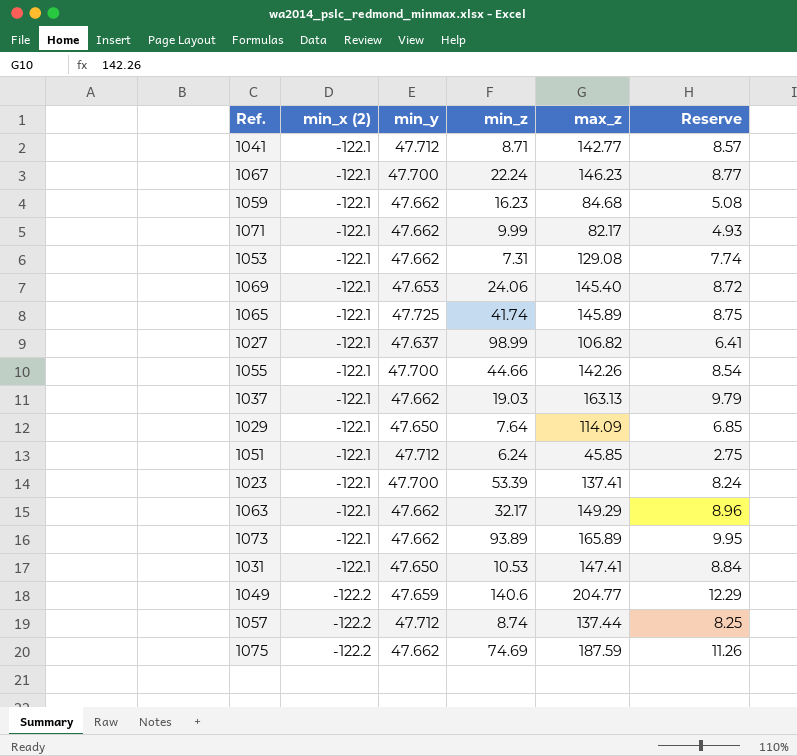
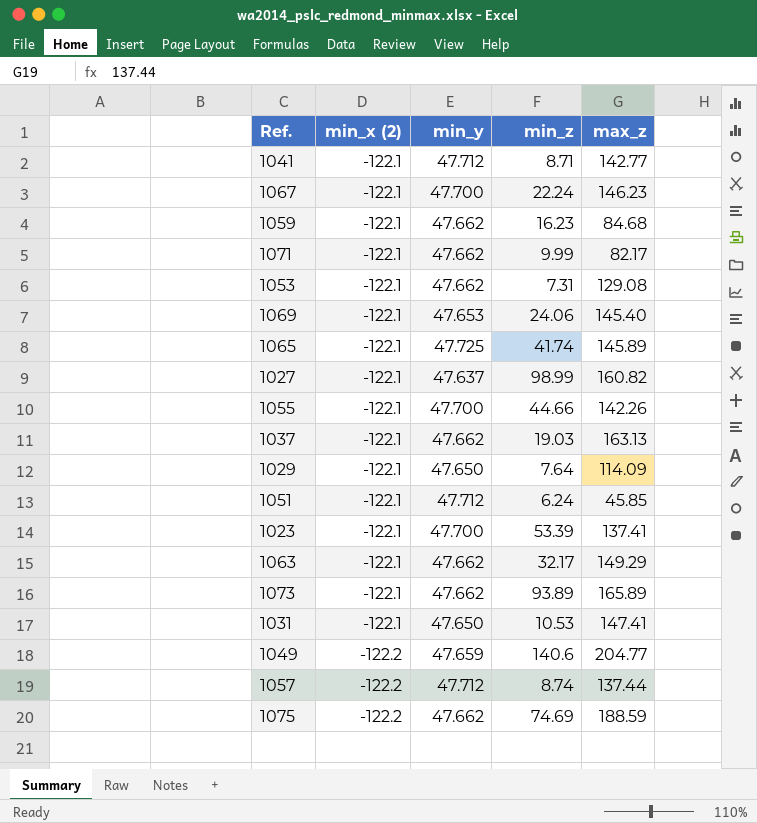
column Reserve | formula: [max_z] * 0.06 -> none
1027 | max_z: 106.82 -> 160.82
1075 | max_z: 187.59 -> 188.59

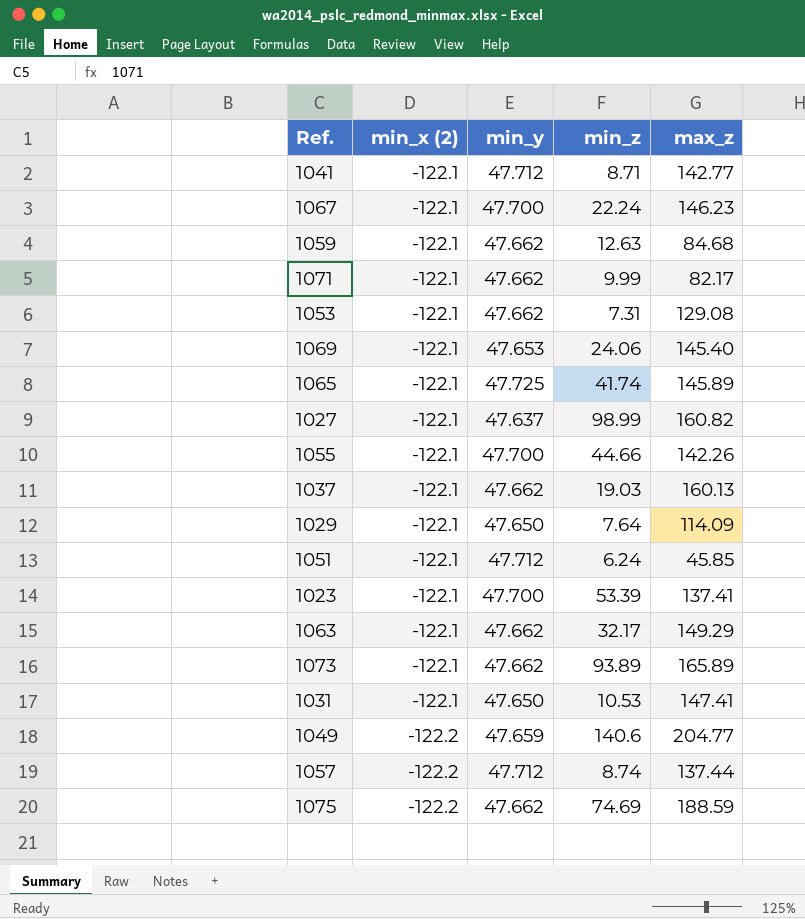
1059 | min_z: 16.23 -> 12.63
1037 | max_z: 163.13 -> 160.13

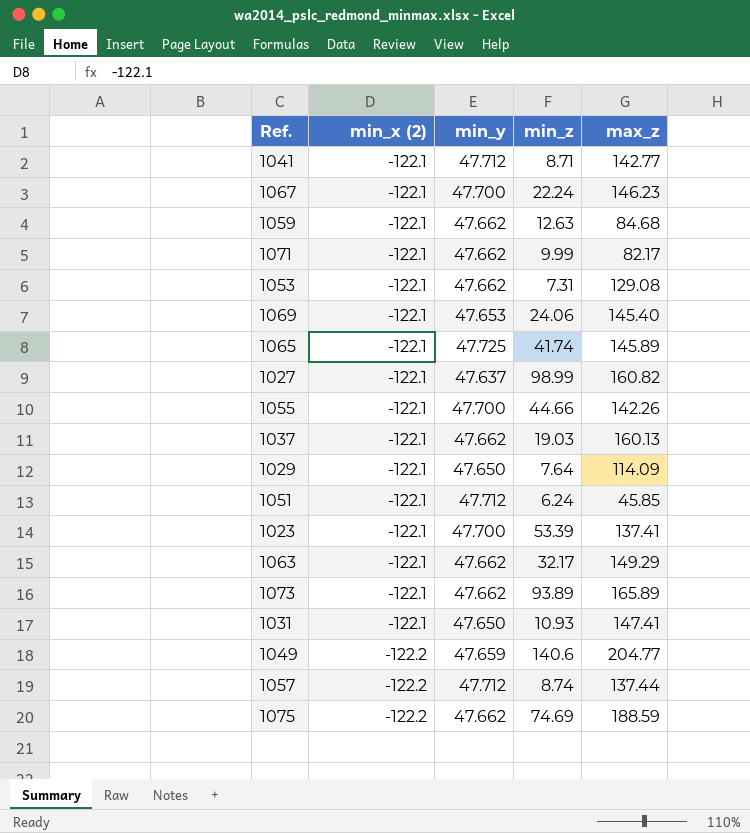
1031 | min_z: 10.53 -> 10.93

